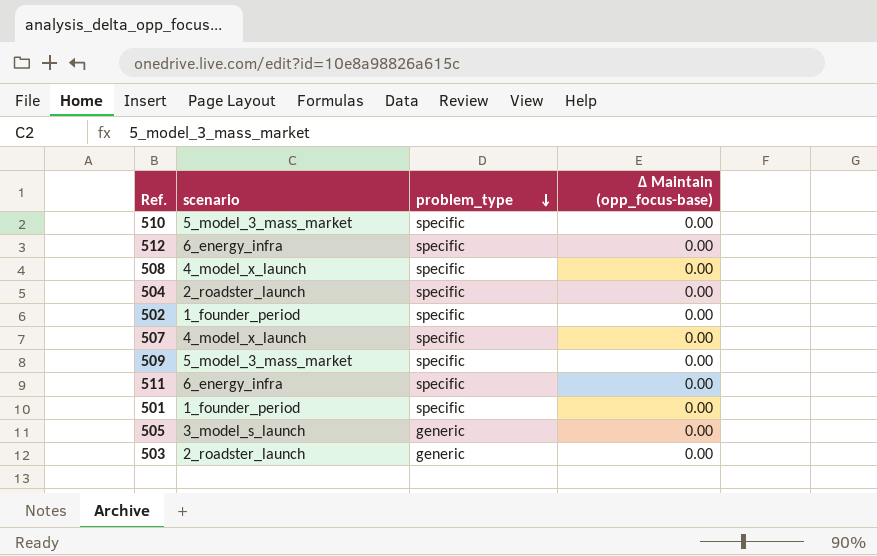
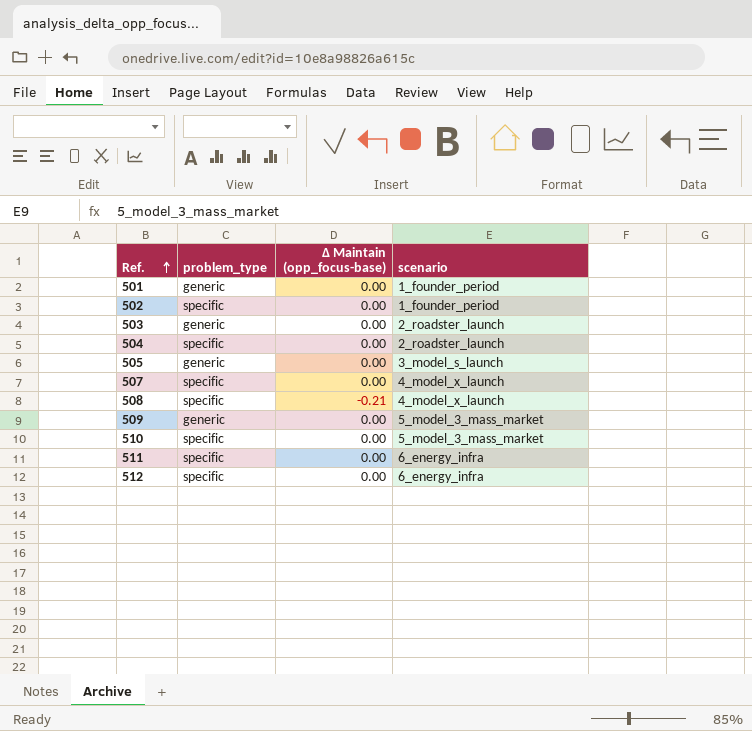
row order: problem_type descending -> Ref. ascending
column scenario | position: 2 -> 4
501 | problem_type: specific -> generic
508 | Δ Maintain (opp_focus-base): 0.00 -> -0.21
509 | problem_type: specific -> generic

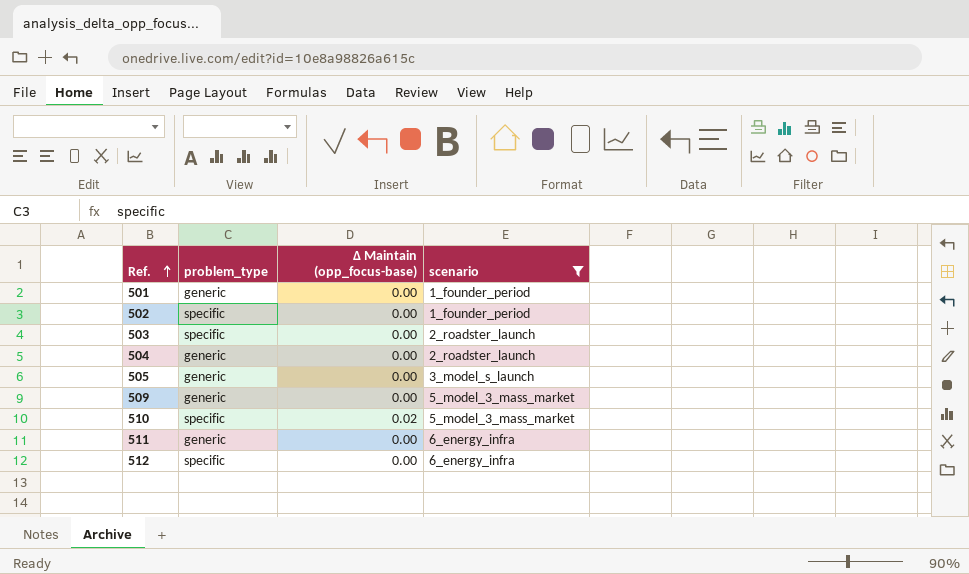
filter: none -> scenario != 4_model_x_launch
503 | problem_type: generic -> specific
504 | problem_type: specific -> generic
510 | Δ Maintain (opp_focus-base): 0.00 -> 0.02
511 | problem_type: specific -> generic

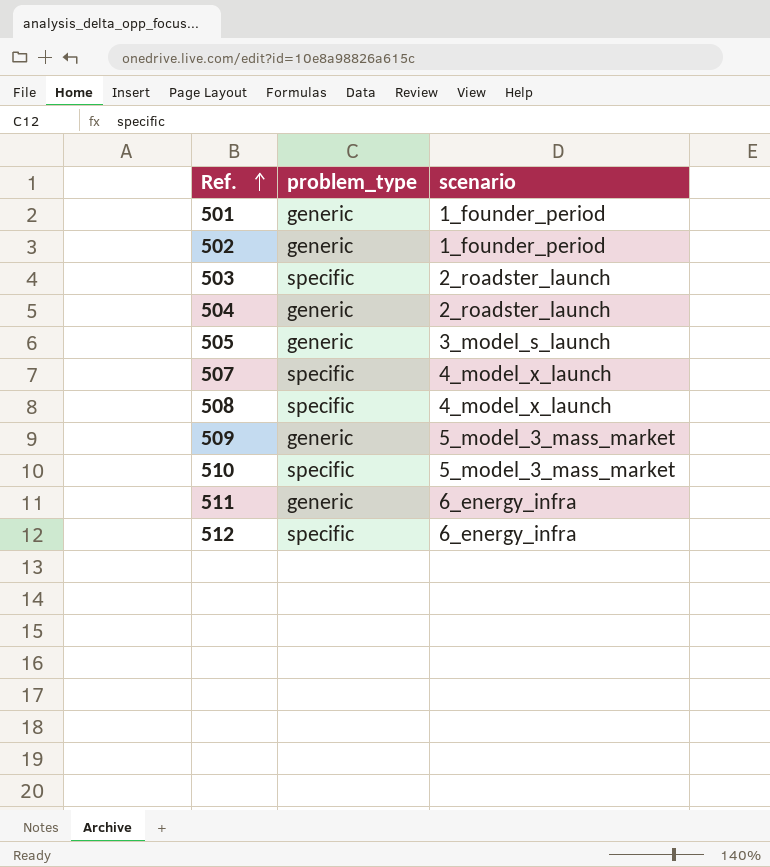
filter: scenario != 4_model_x_launch -> none
column Δ Maintain (opp_focus-base) | position: 3 -> none
502 | problem_type: specific -> generic

